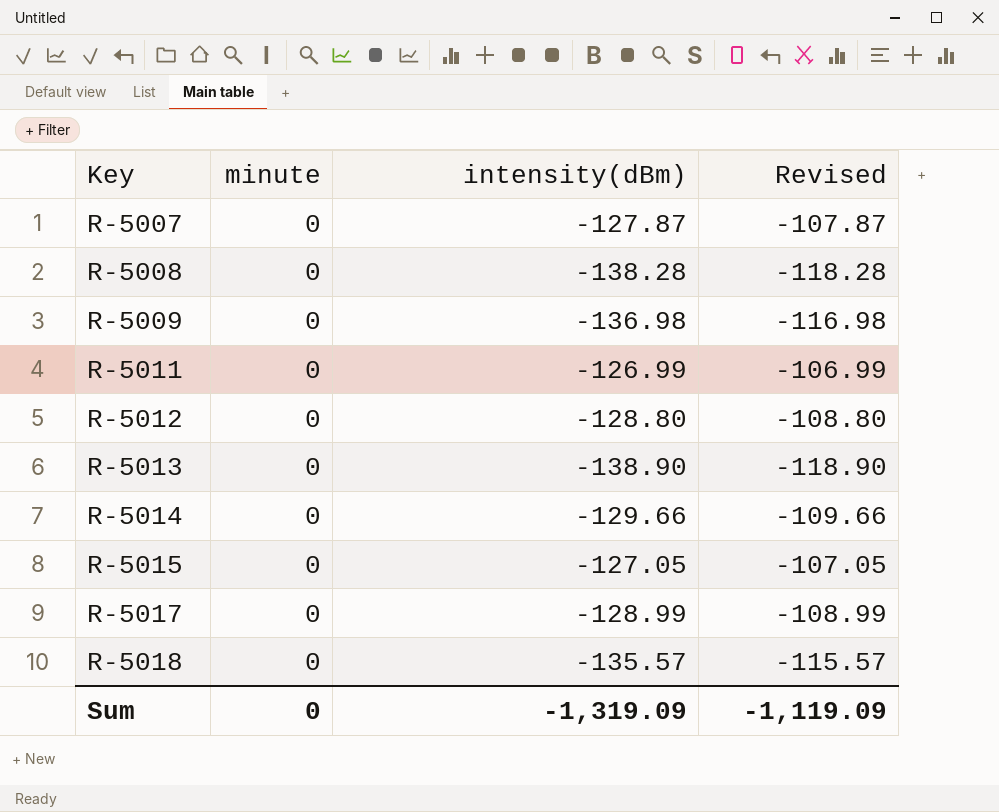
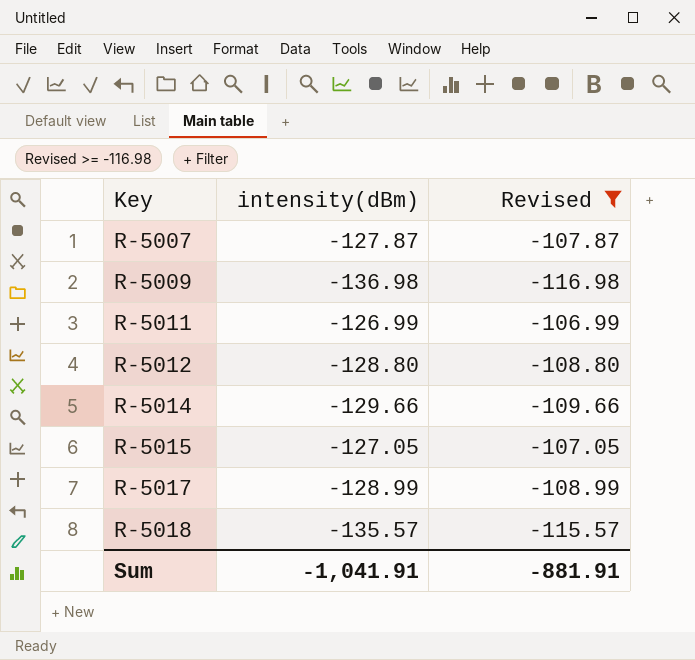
filter: none -> Revised >= -116.98
column minute | position: 2 -> none
Sum | intensity(dBm): -1,319.09 -> -1,041.91
Sum | Revised: -1,119.09 -> -881.91

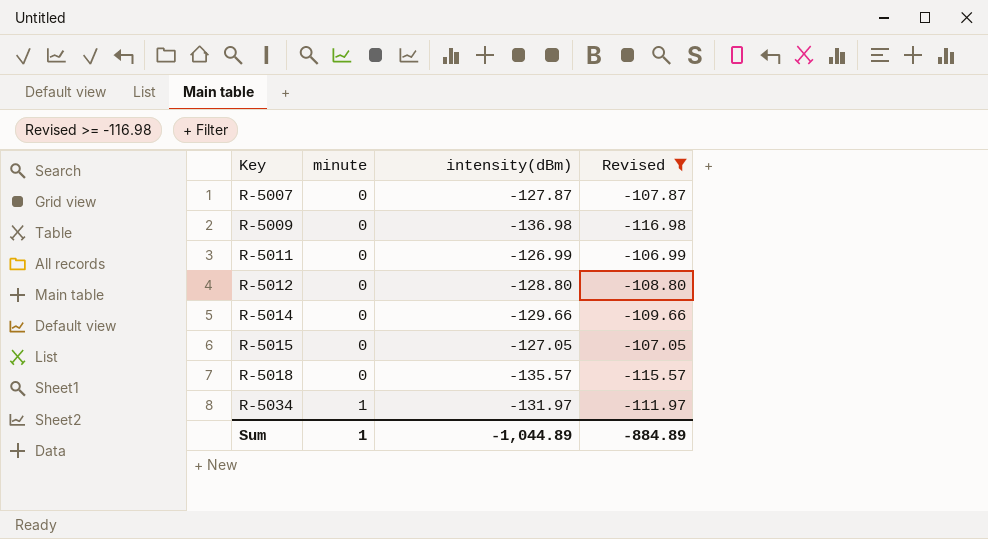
column minute | position: none -> 2
row R-5017: -128.99 | -108.99 -> none
row R-5034: none -> 1 | -131.97 | -111.97
Sum | intensity(dBm): -1,041.91 -> -1,044.89
Sum | Revised: -881.91 -> -884.89

